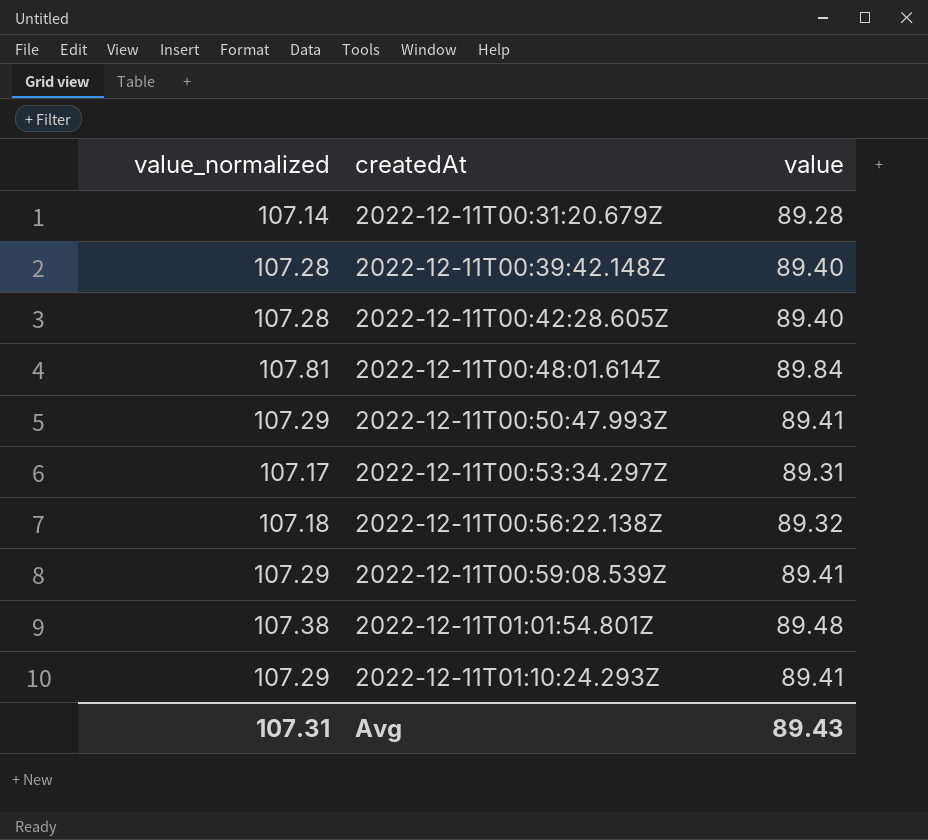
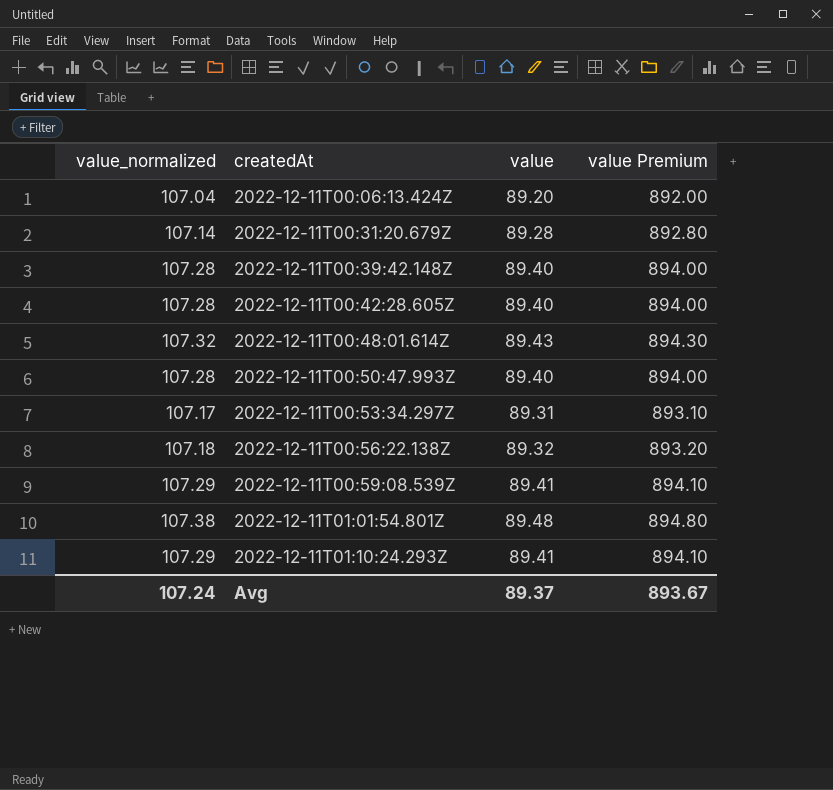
column value Premium | formula: none -> [value] * 10
row 2022-12-11T00:06:13.424Z: none -> 107.04 | 89.20 | 892.00
2022-12-11T00:48:01.614Z | value_normalized: 107.81 -> 107.32
2022-12-11T00:48:01.614Z | value: 89.84 -> 89.43
2022-12-11T00:50:47.993Z | value_normalized: 107.29 -> 107.28
2022-12-11T00:50:47.993Z | value: 89.41 -> 89.40
Avg | value_normalized: 107.31 -> 107.24
Avg | value: 89.43 -> 89.37

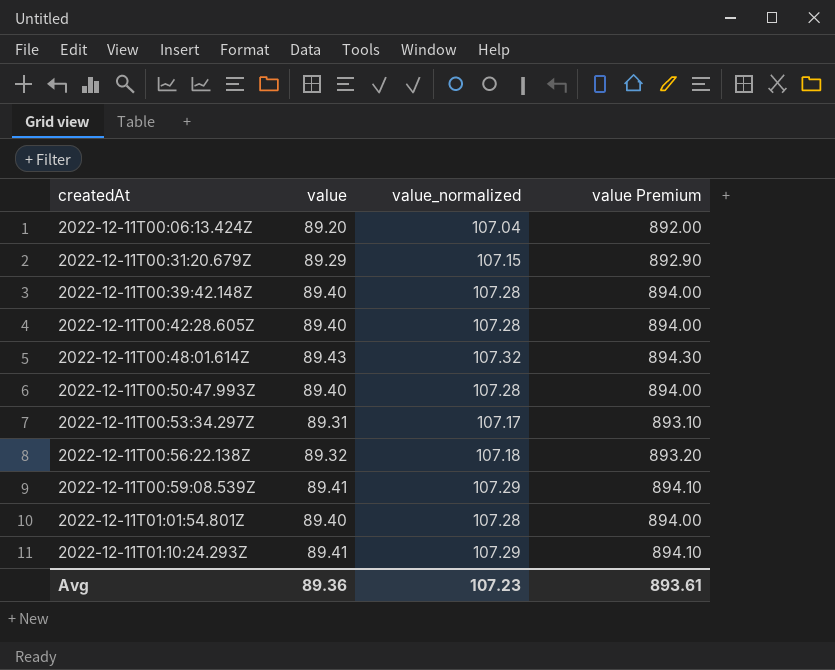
column value_normalized | position: 1 -> 3
2022-12-11T00:31:20.679Z | value: 89.28 -> 89.29
2022-12-11T00:31:20.679Z | value_normalized: 107.14 -> 107.15
2022-12-11T00:31:20.679Z | value Premium: 892.80 -> 892.90
2022-12-11T01:01:54.801Z | value: 89.48 -> 89.40
2022-12-11T01:01:54.801Z | value_normalized: 107.38 -> 107.28
2022-12-11T01:01:54.801Z | value Premium: 894.80 -> 894.00
Avg | value: 89.37 -> 89.36
Avg | value_normalized: 107.24 -> 107.23
Avg | value Premium: 893.67 -> 893.61

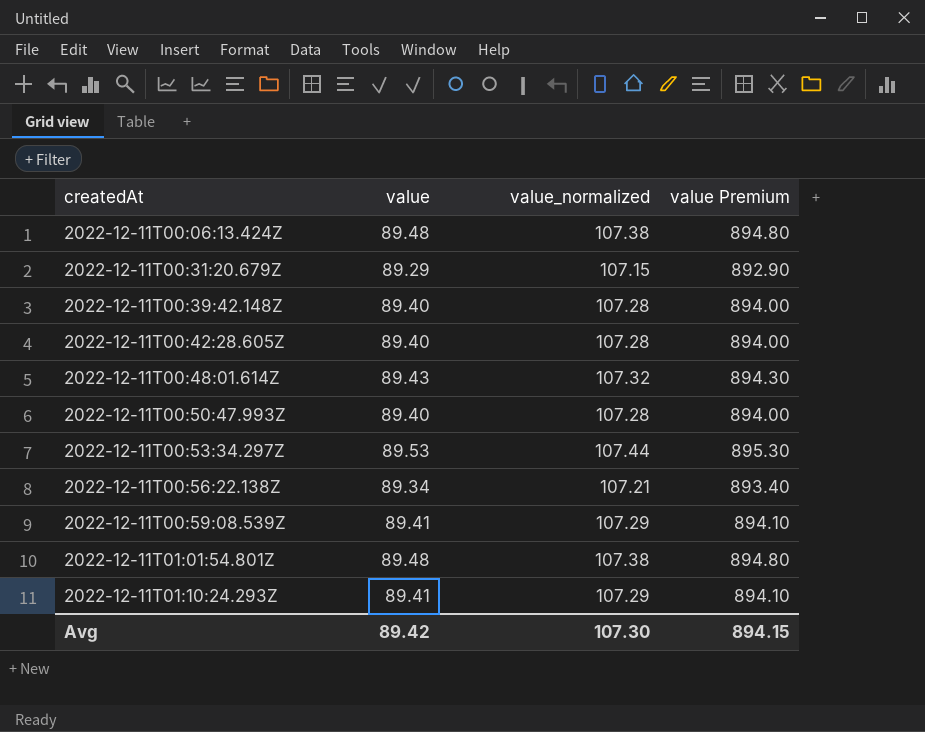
2022-12-11T00:06:13.424Z | value: 89.20 -> 89.48
2022-12-11T00:06:13.424Z | value_normalized: 107.04 -> 107.38
2022-12-11T00:06:13.424Z | value Premium: 892.00 -> 894.80
2022-12-11T00:53:34.297Z | value: 89.31 -> 89.53
2022-12-11T00:53:34.297Z | value_normalized: 107.17 -> 107.44
2022-12-11T00:53:34.297Z | value Premium: 893.10 -> 895.30
2022-12-11T00:56:22.138Z | value: 89.32 -> 89.34
2022-12-11T00:56:22.138Z | value_normalized: 107.18 -> 107.21
2022-12-11T00:56:22.138Z | value Premium: 893.20 -> 893.40
2022-12-11T01:01:54.801Z | value: 89.40 -> 89.48
2022-12-11T01:01:54.801Z | value_normalized: 107.28 -> 107.38
2022-12-11T01:01:54.801Z | value Premium: 894.00 -> 894.80
Avg | value: 89.36 -> 89.42
Avg | value_normalized: 107.23 -> 107.30
Avg | value Premium: 893.61 -> 894.15

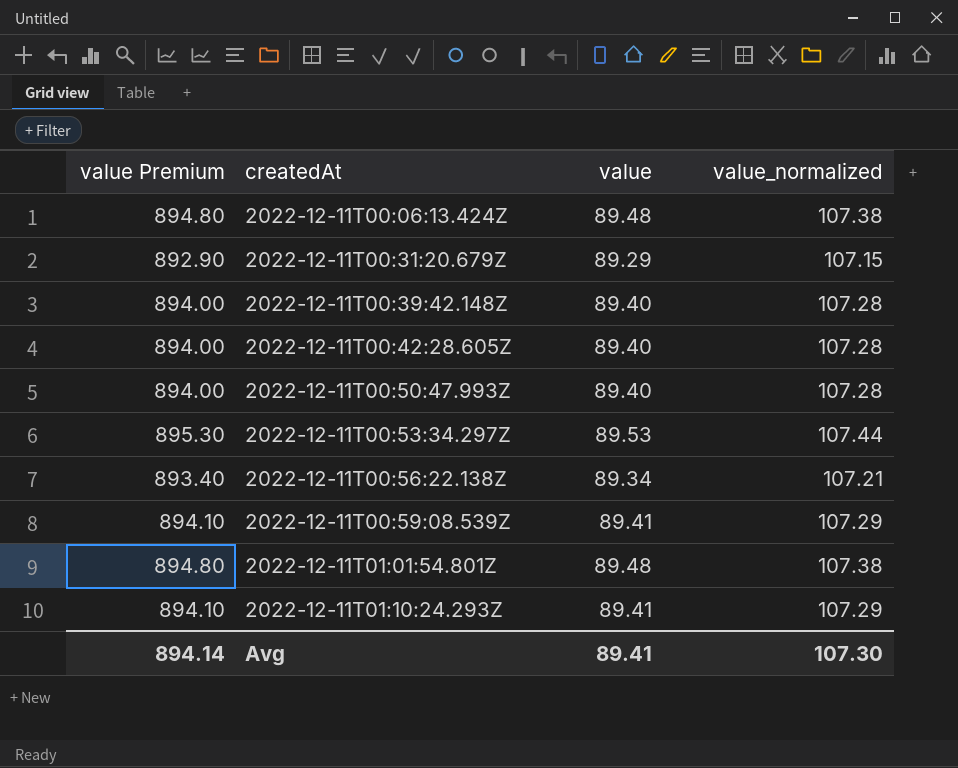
column value Premium | position: 4 -> 1
row 2022-12-11T00:48:01.614Z: 89.43 | 107.32 | 894.30 -> none
Avg | value Premium: 894.15 -> 894.14
Avg | value: 89.42 -> 89.41

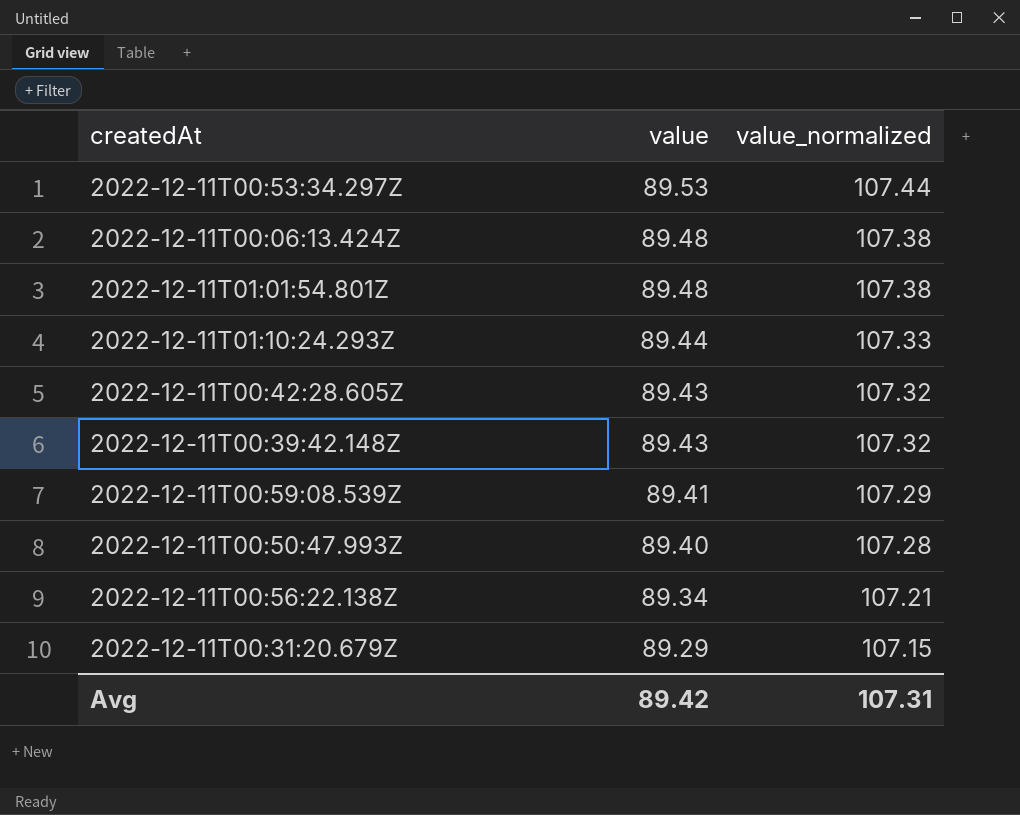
row order: createdAt ascending -> value descending
column value Premium | formula: [value] * 10 -> none
2022-12-11T01:10:24.293Z | value: 89.41 -> 89.44
2022-12-11T01:10:24.293Z | value_normalized: 107.29 -> 107.33
2022-12-11T00:42:28.605Z | value: 89.40 -> 89.43
2022-12-11T00:42:28.605Z | value_normalized: 107.28 -> 107.32
2022-12-11T00:39:42.148Z | value: 89.40 -> 89.43
2022-12-11T00:39:42.148Z | value_normalized: 107.28 -> 107.32
Avg | value: 89.41 -> 89.42
Avg | value_normalized: 107.30 -> 107.31

